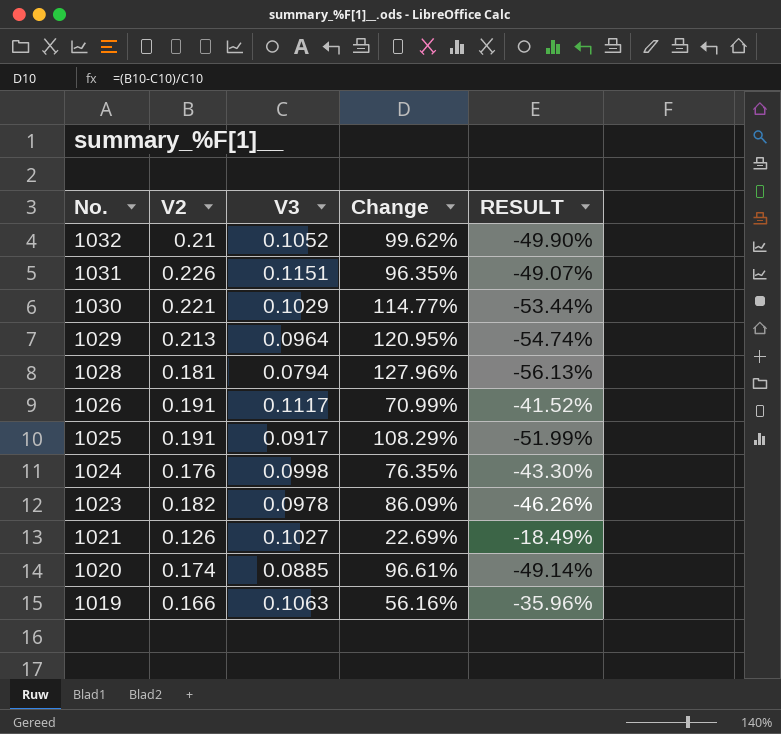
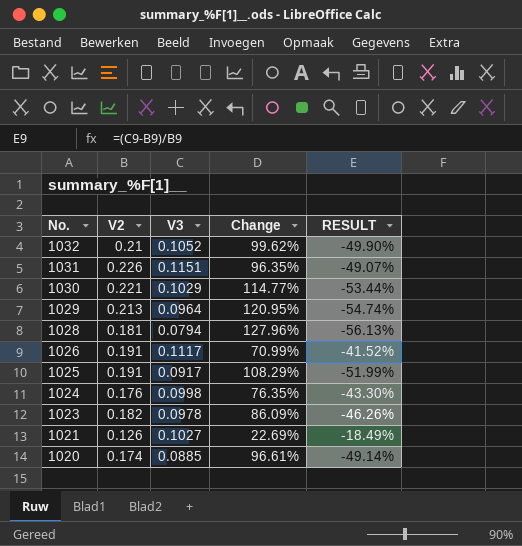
row 1019: 0.166 | 0.1063 | 56.16% | -35.96% -> none

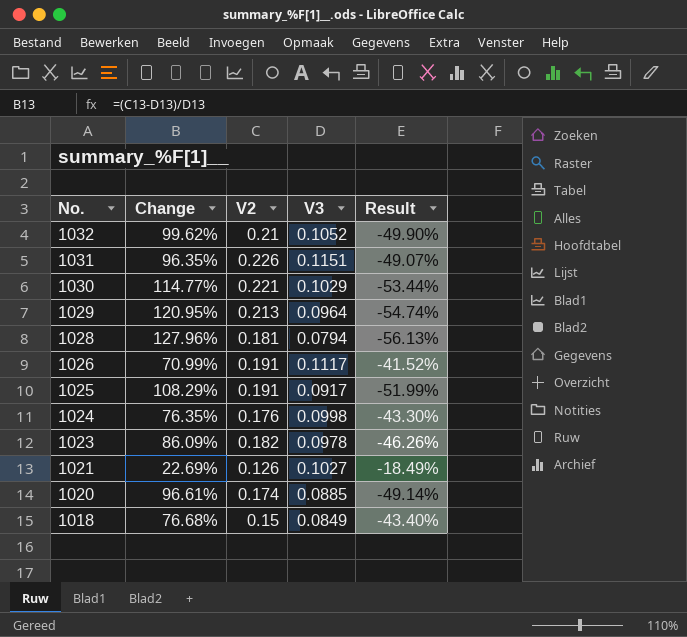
column Change | position: 4 -> 2
column name: RESULT -> Result
row 1018: none -> 76.68% | 0.15 | 0.0849 | -43.40%

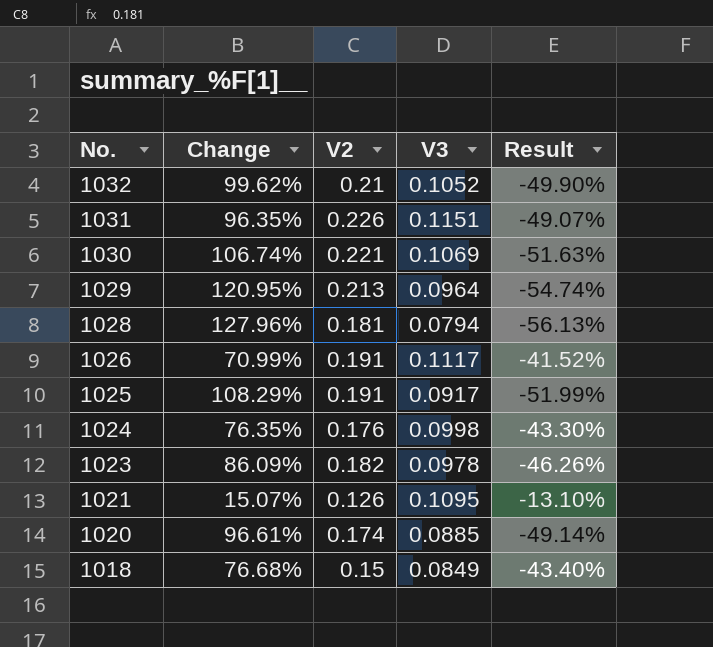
1030 | Change: 114.77% -> 106.74%
1030 | V3: 0.1029 -> 0.1069
1030 | Result: -53.44% -> -51.63%
1021 | Change: 22.69% -> 15.07%
1021 | V3: 0.1027 -> 0.1095
1021 | Result: -18.49% -> -13.10%

